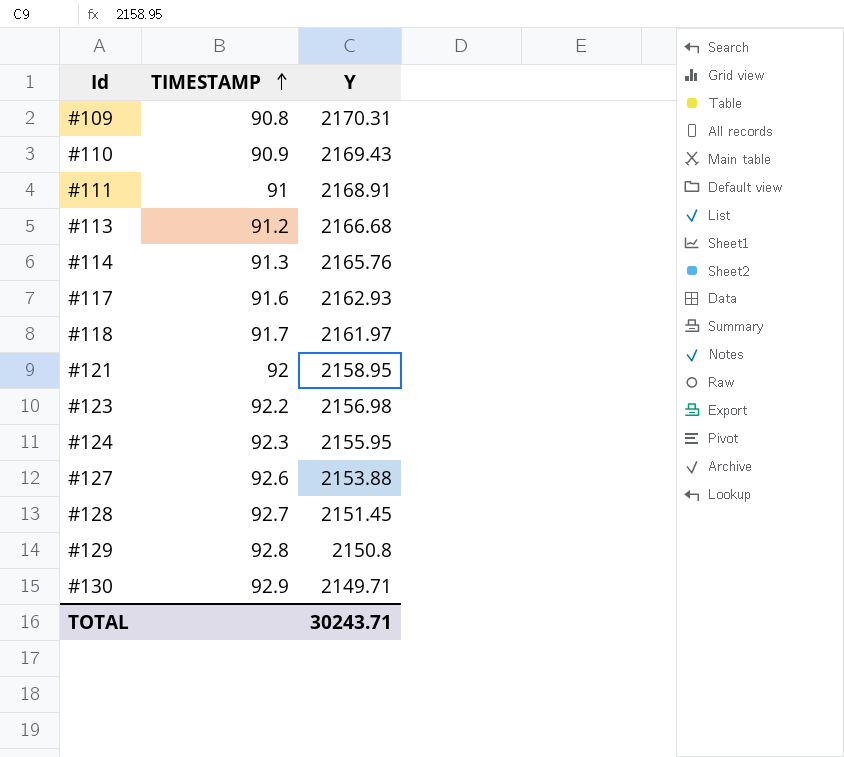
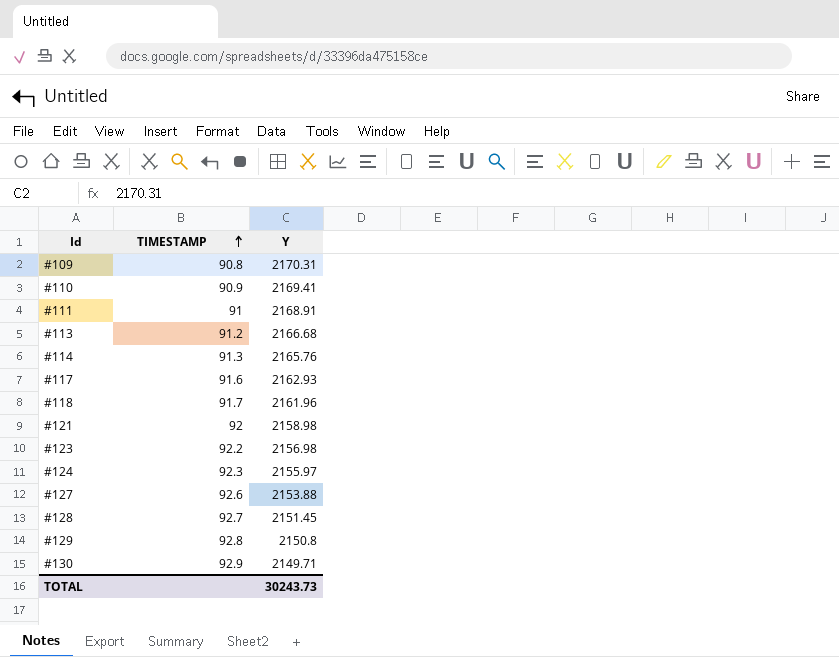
#110 | Y: 2169.43 -> 2169.41
#118 | Y: 2161.97 -> 2161.96
#121 | Y: 2158.95 -> 2158.98
#124 | Y: 2155.95 -> 2155.97
TOTAL | Y: 30243.71 -> 30243.73

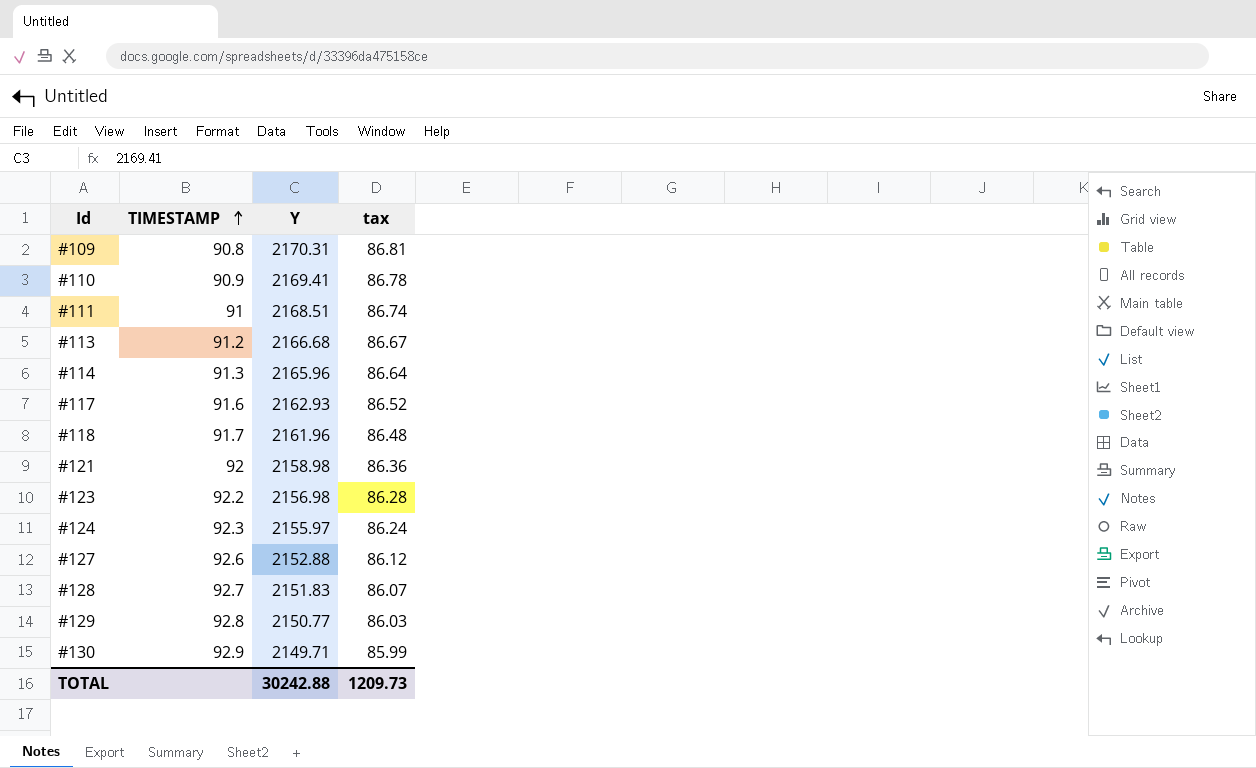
column tax | formula: none -> [Y] * 0.04
#111 | Y: 2168.91 -> 2168.51
#114 | Y: 2165.76 -> 2165.96
#127 | Y: 2153.88 -> 2152.88
#128 | Y: 2151.45 -> 2151.83
#129 | Y: 2150.8 -> 2150.77
TOTAL | Y: 30243.73 -> 30242.88

